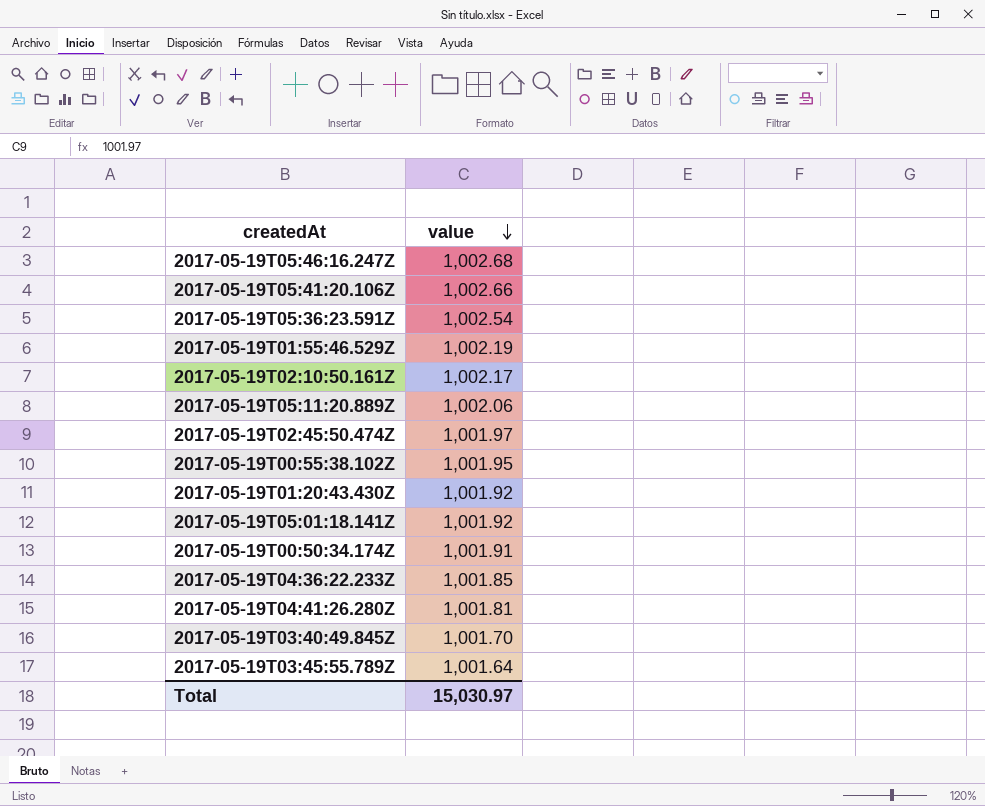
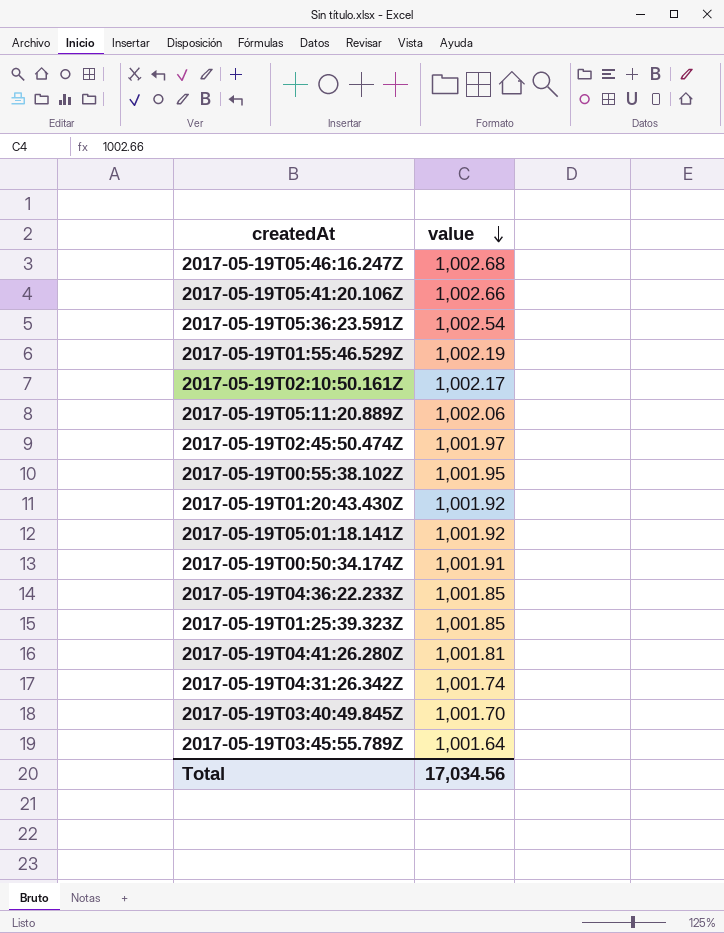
row 2017-05-19T01:25:39.323Z: none -> 1,001.85
row 2017-05-19T04:31:26.342Z: none -> 1,001.74
Total | value: 15,030.97 -> 17,034.56

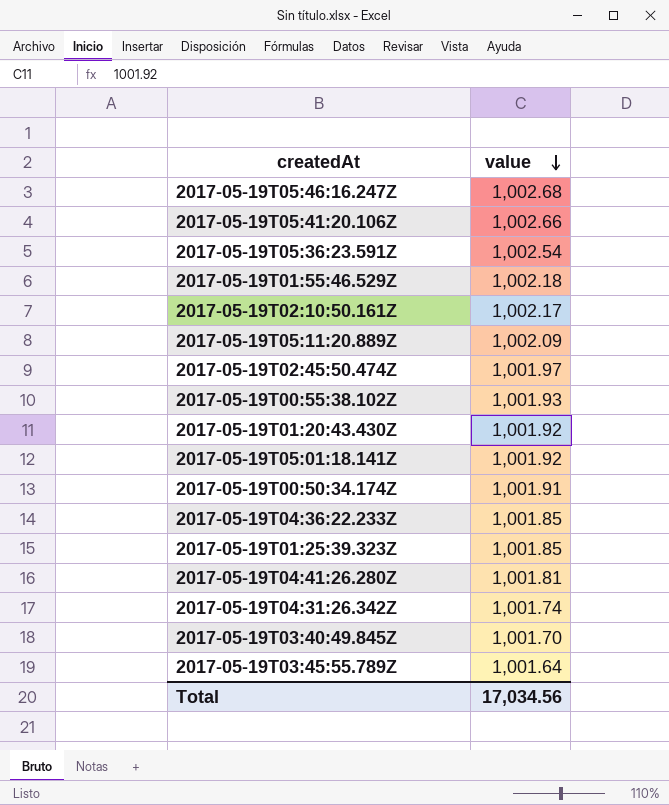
2017-05-19T01:55:46.529Z | value: 1,002.19 -> 1,002.18
2017-05-19T05:11:20.889Z | value: 1,002.06 -> 1,002.09
2017-05-19T00:55:38.102Z | value: 1,001.95 -> 1,001.93

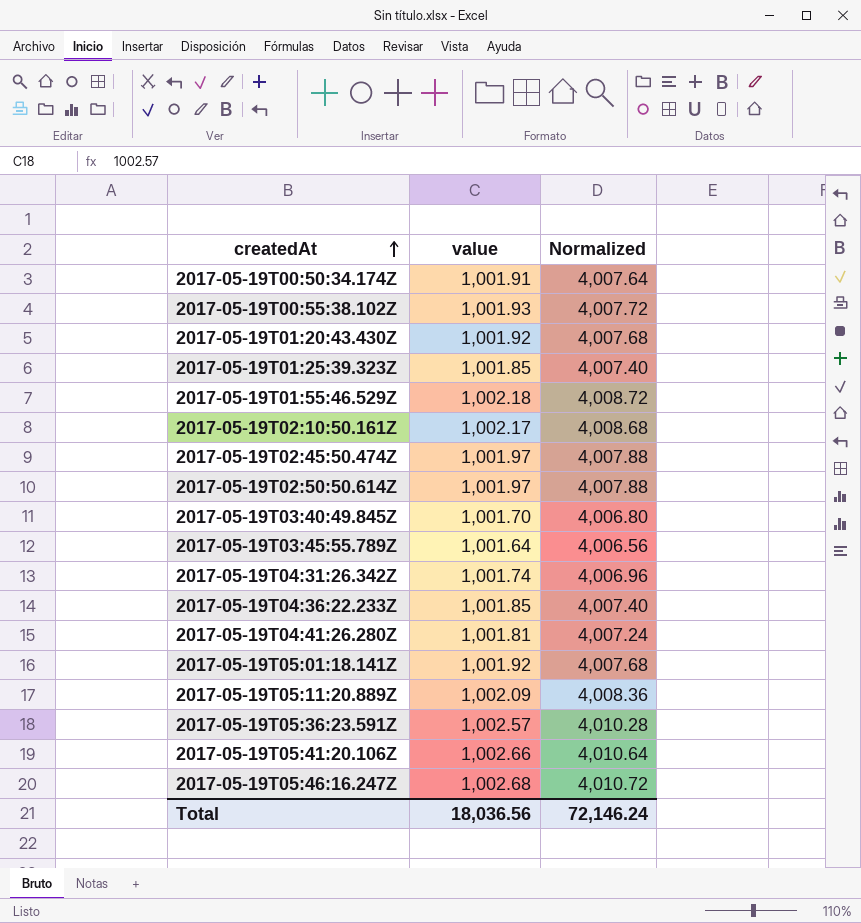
row order: value descending -> createdAt ascending
column Normalized | formula: none -> [value] * 4
row 2017-05-19T02:50:50.614Z: none -> 1,001.97 | 4,007.88
2017-05-19T05:36:23.591Z | value: 1,002.54 -> 1,002.57
Total | value: 17,034.56 -> 18,036.56

